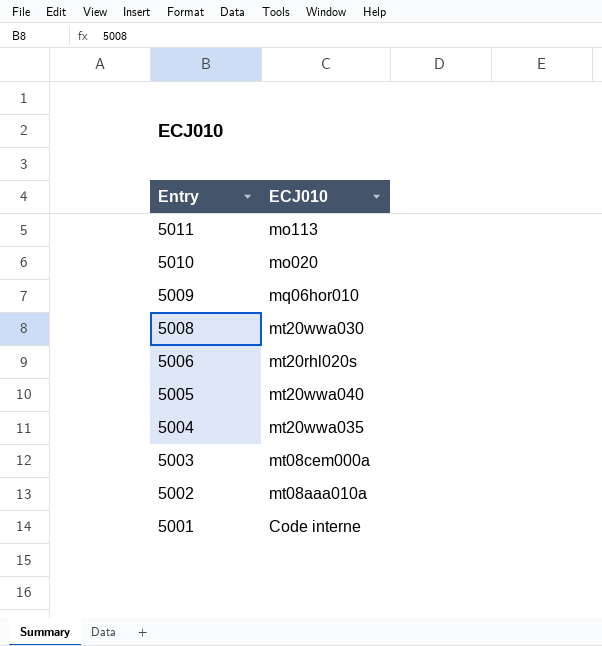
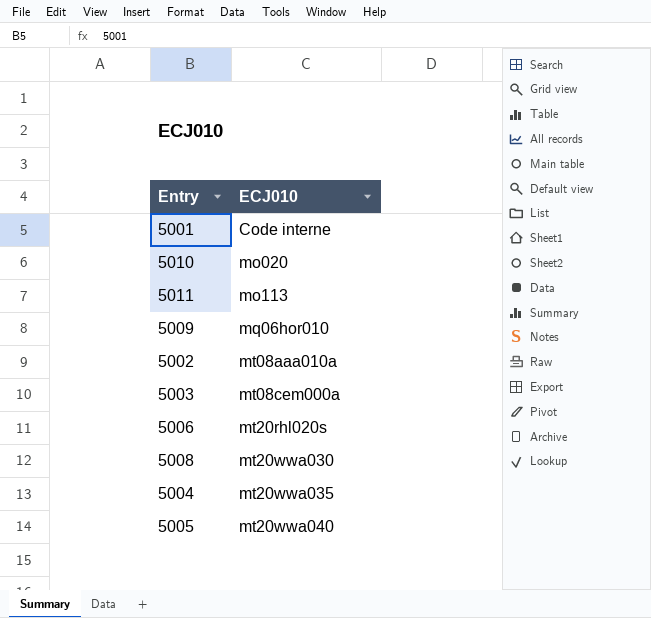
row order: Entry descending -> ECJ010 ascending

